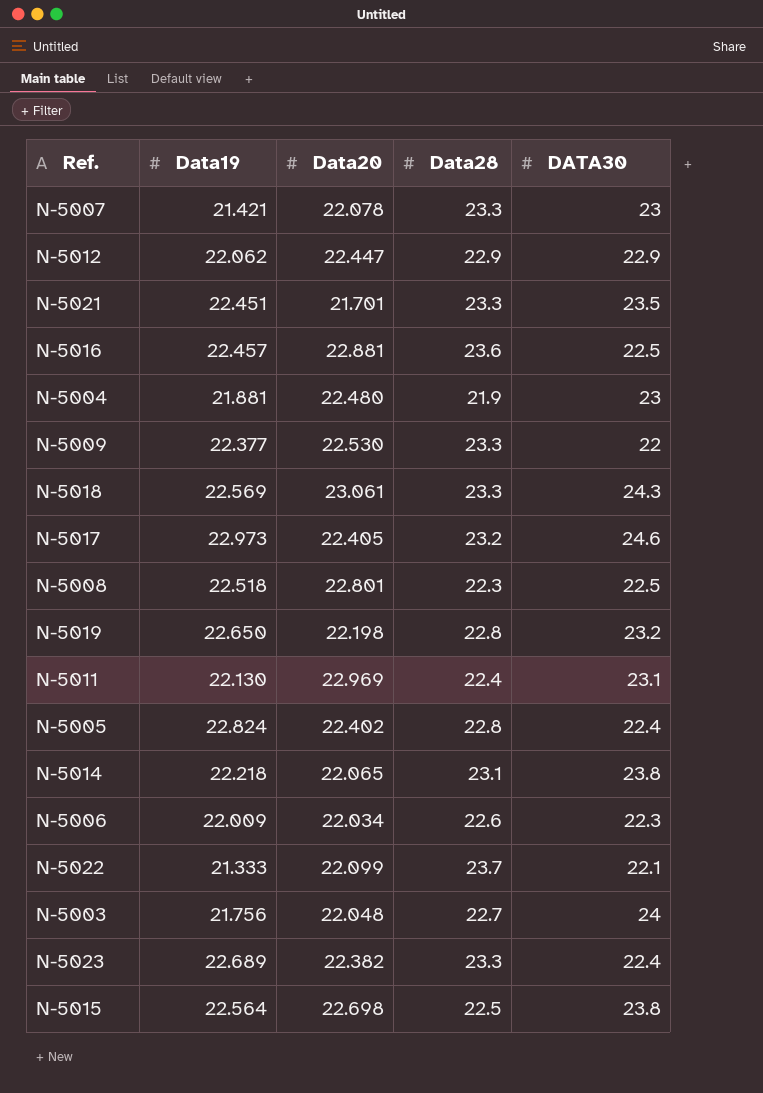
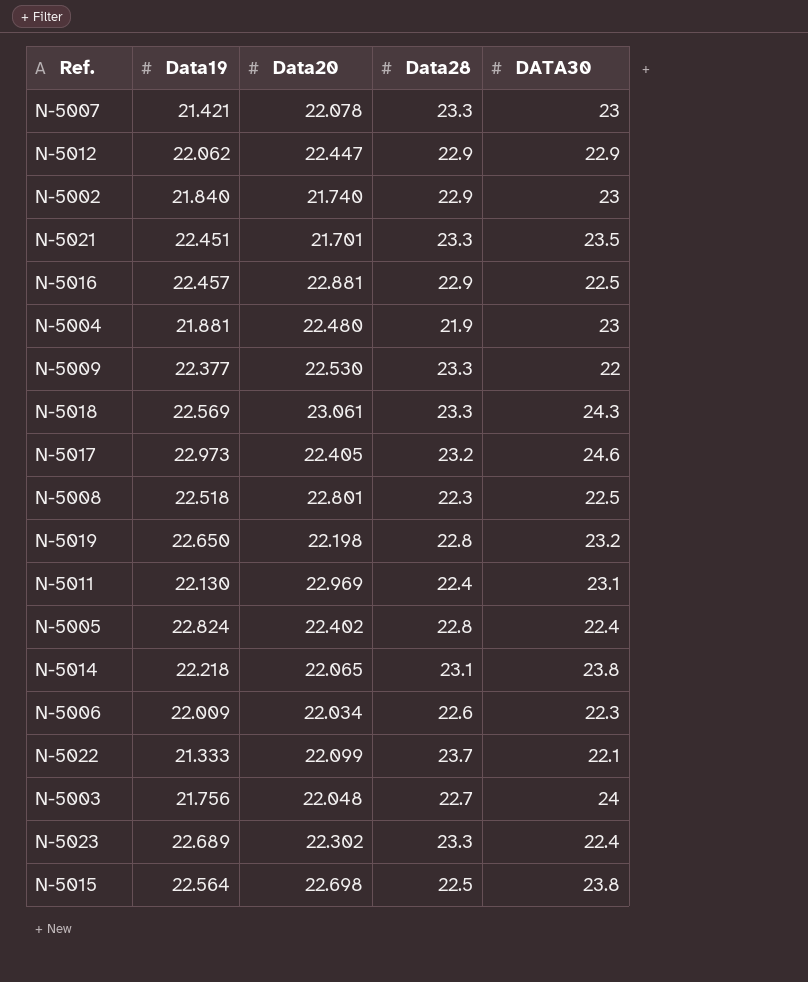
row N-5002: none -> 21.840 | 21.740 | 22.9 | 23
N-5016 | Data28: 23.6 -> 22.9
N-5023 | Data20: 22.382 -> 22.302

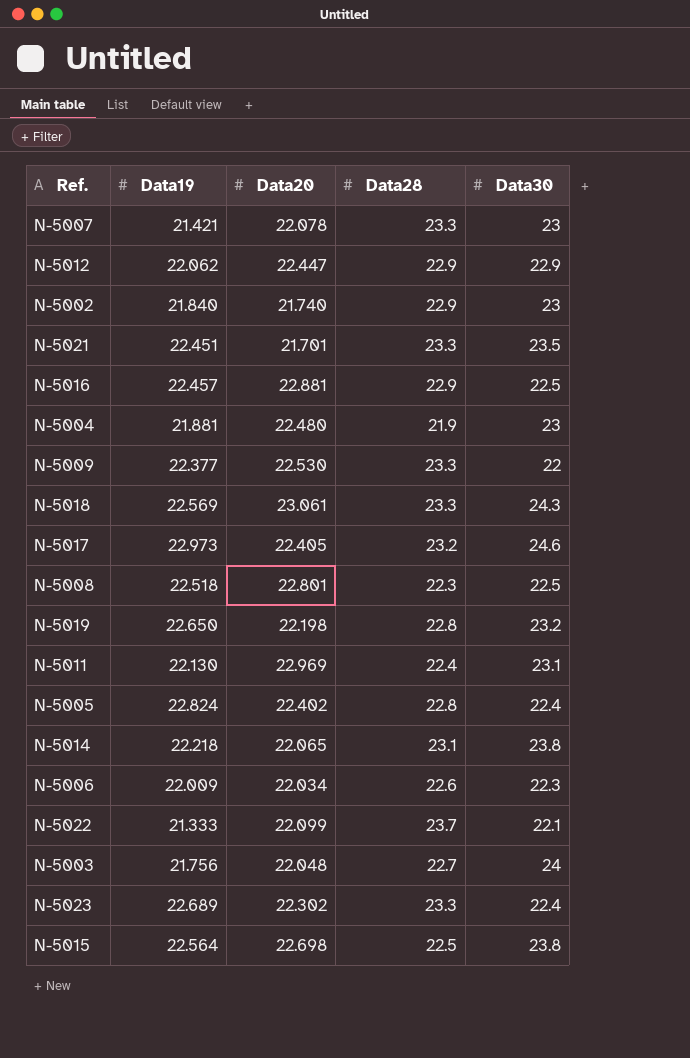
column name: DATA30 -> Data30

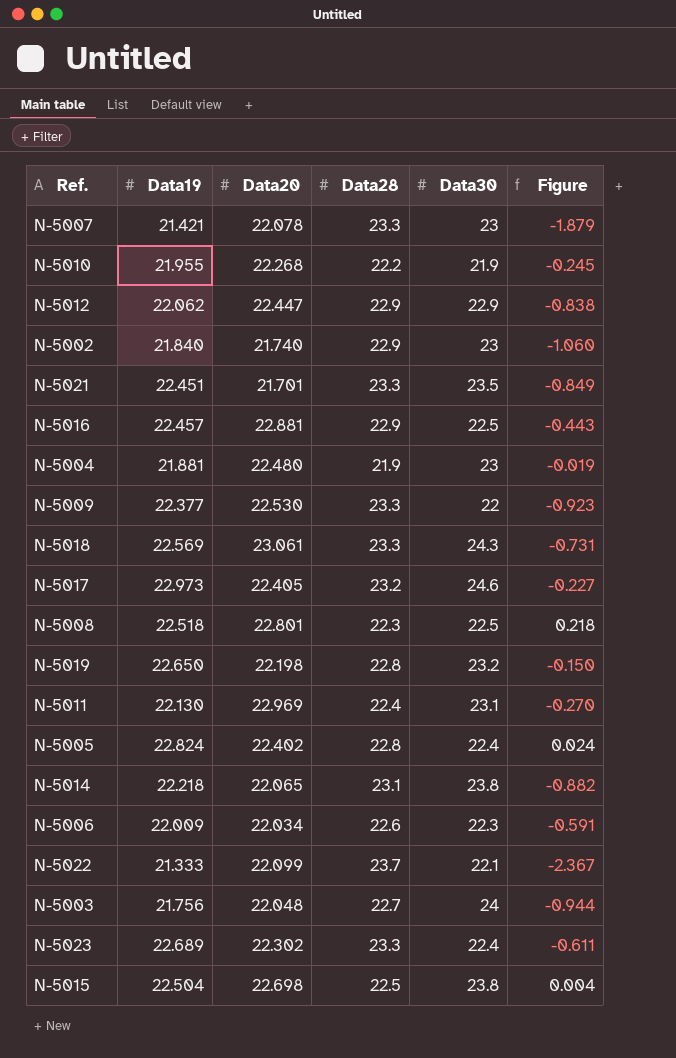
column Figure | formula: none -> [Data19] - [Data28]
row N-5010: none -> 21.955 | 22.268 | 22.2 | 21.9 | -0.245
N-5015 | Data19: 22.564 -> 22.504

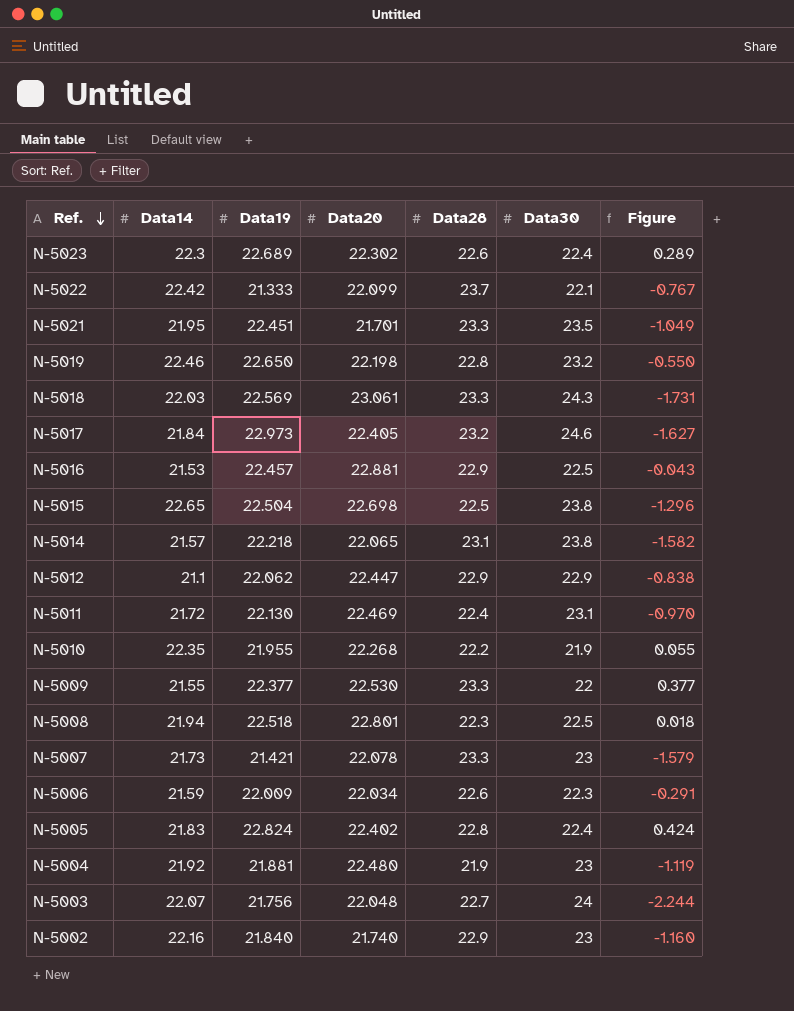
row order: none -> Ref. descending
column Data14 | position: none -> 2
column Figure | formula: [Data19] - [Data28] -> [Data19] - [Data30]
N-5023 | Data28: 23.3 -> 22.6
N-5011 | Data20: 22.969 -> 22.469

